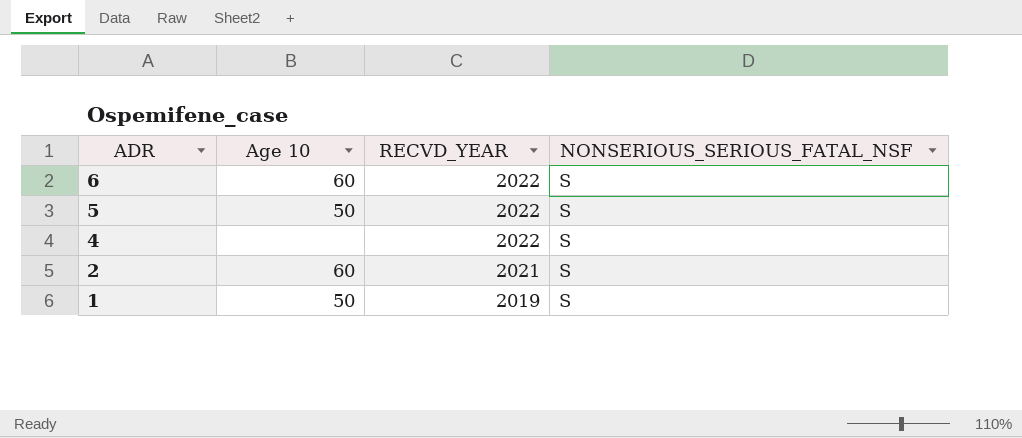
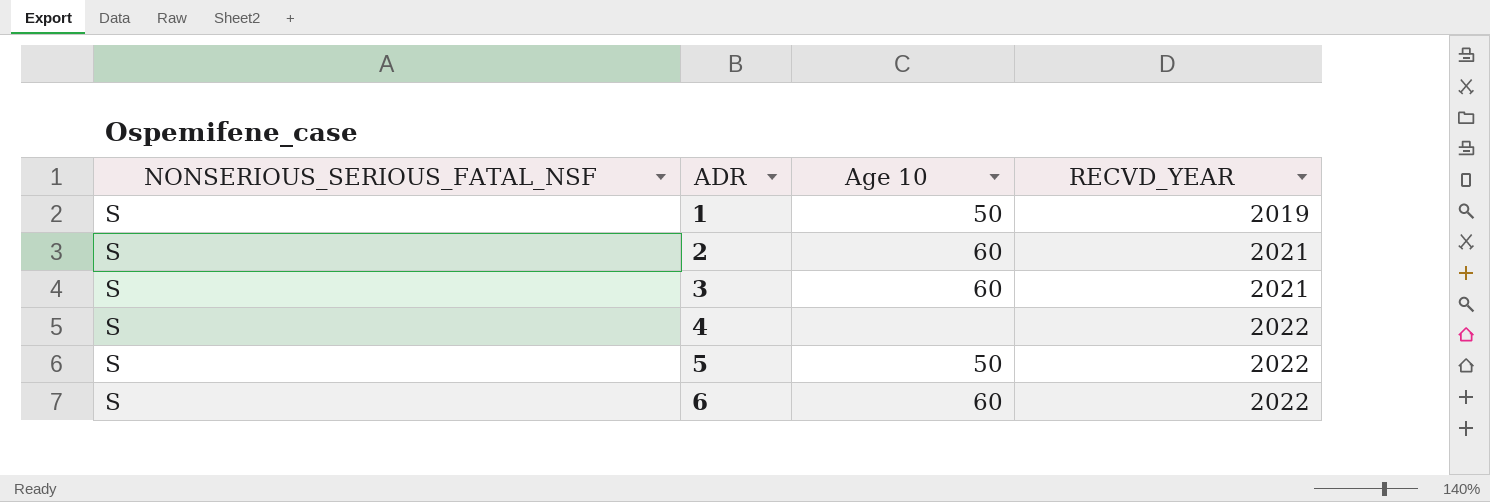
row order: ADR descending -> ADR ascending
column NONSERIOUS_SERIOUS_FATAL_NSF | position: 4 -> 1
row 3: none -> S | 60 | 2021

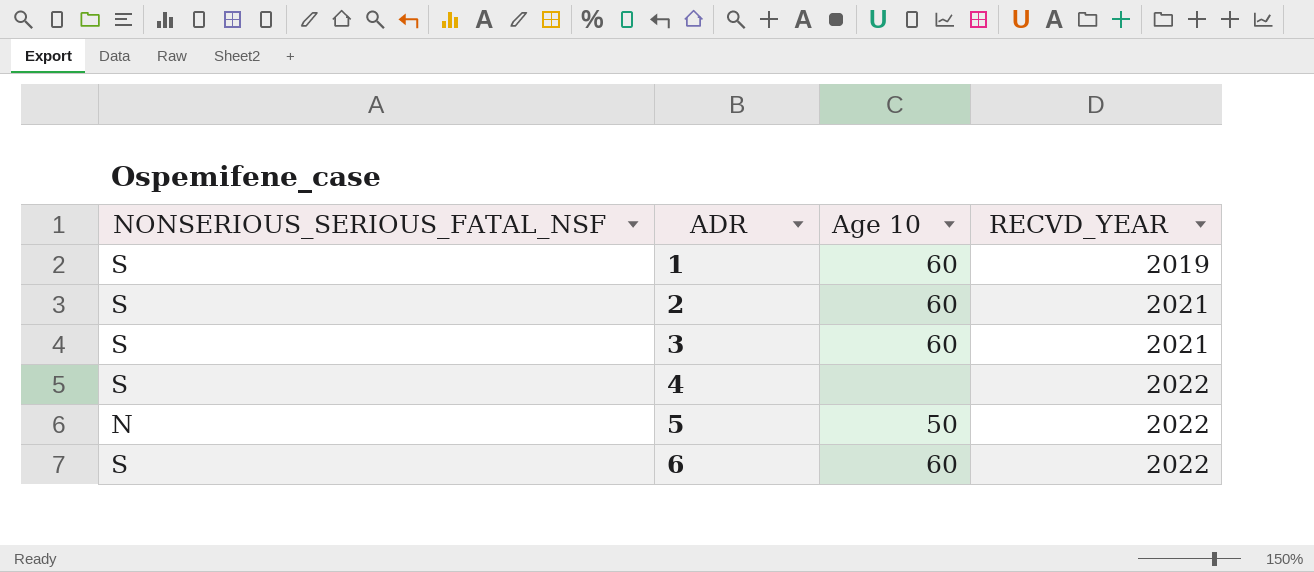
1 | Age 10: 50 -> 60
5 | NONSERIOUS_SERIOUS_FATAL_NSF: S -> N

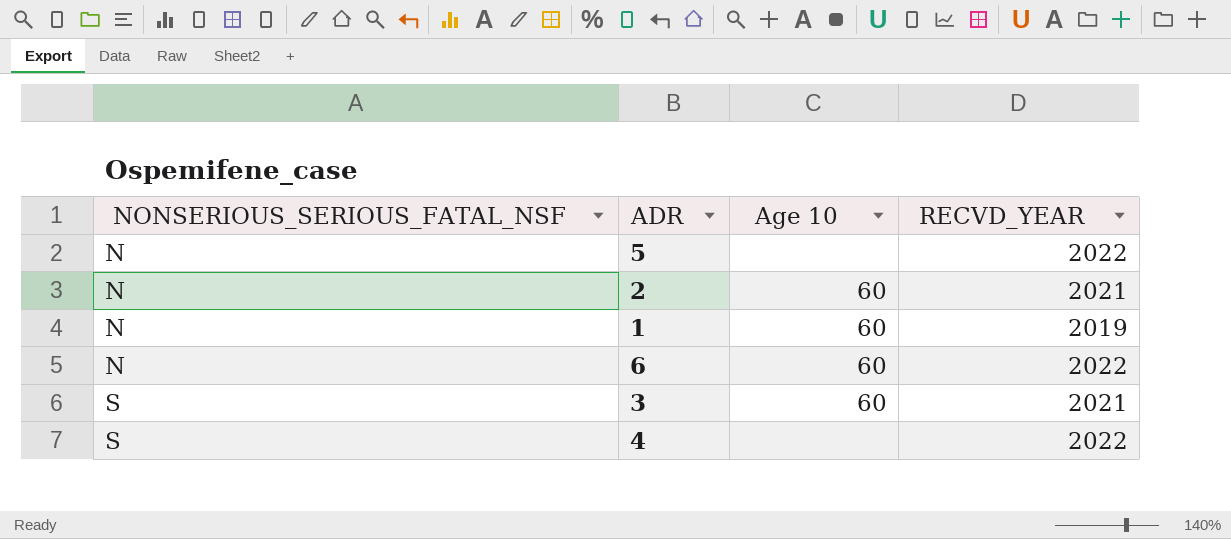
row order: ADR ascending -> NONSERIOUS_SERIOUS_FATAL_NSF ascending
5 | Age 10: 50 -> none
2 | NONSERIOUS_SERIOUS_FATAL_NSF: S -> N
1 | NONSERIOUS_SERIOUS_FATAL_NSF: S -> N
6 | NONSERIOUS_SERIOUS_FATAL_NSF: S -> N

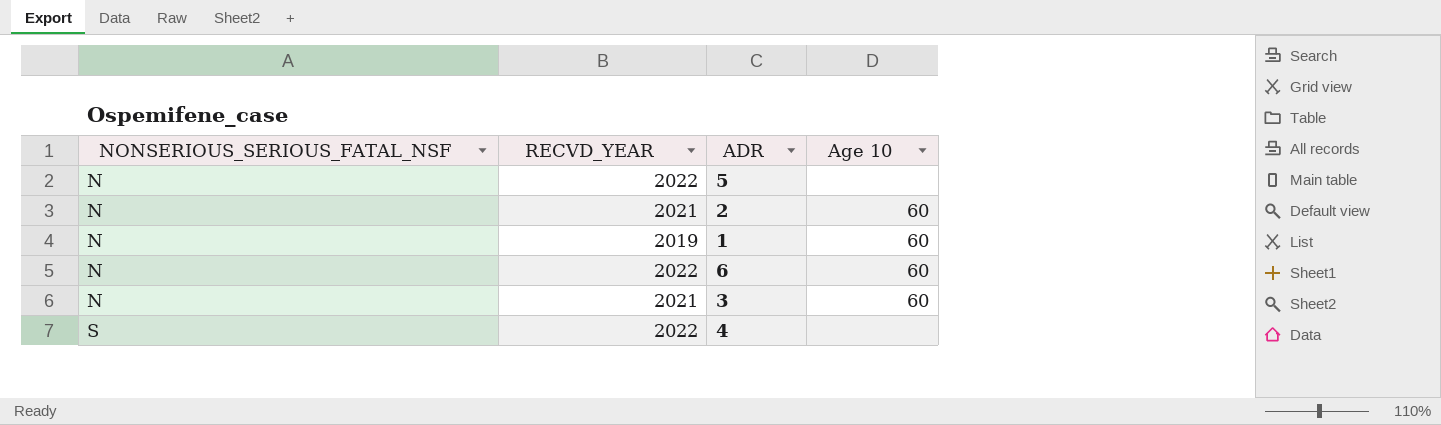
column RECVD_YEAR | position: 4 -> 2
3 | NONSERIOUS_SERIOUS_FATAL_NSF: S -> N

